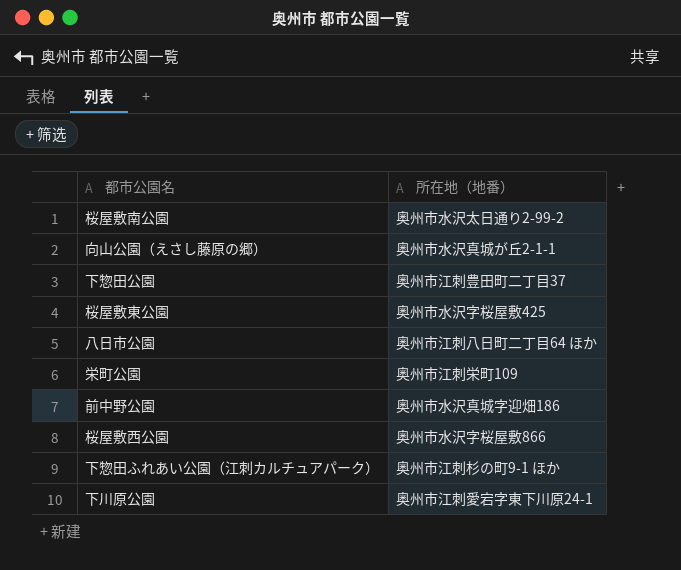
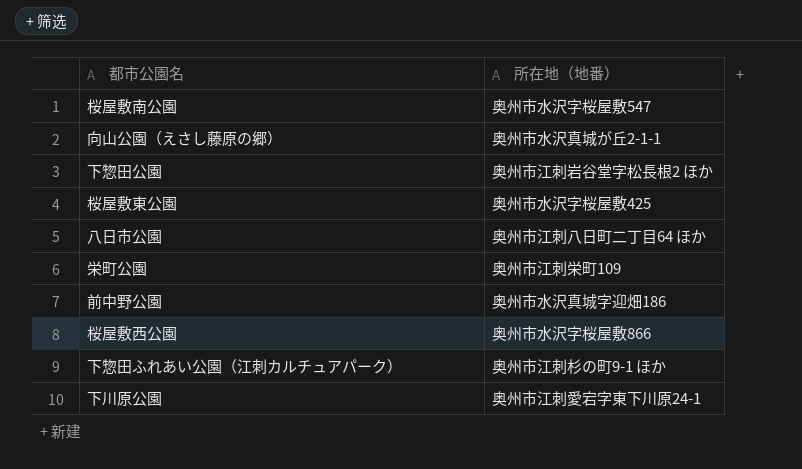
桜屋敷南公園 | 所在地（地番）: 奥州市水沢太日通り2-99-2 -> 奥州市水沢字桜屋敷547
下惣田公園 | 所在地（地番）: 奥州市江刺豊田町二丁目37 -> 奥州市江刺岩谷堂字松長根2 ほか

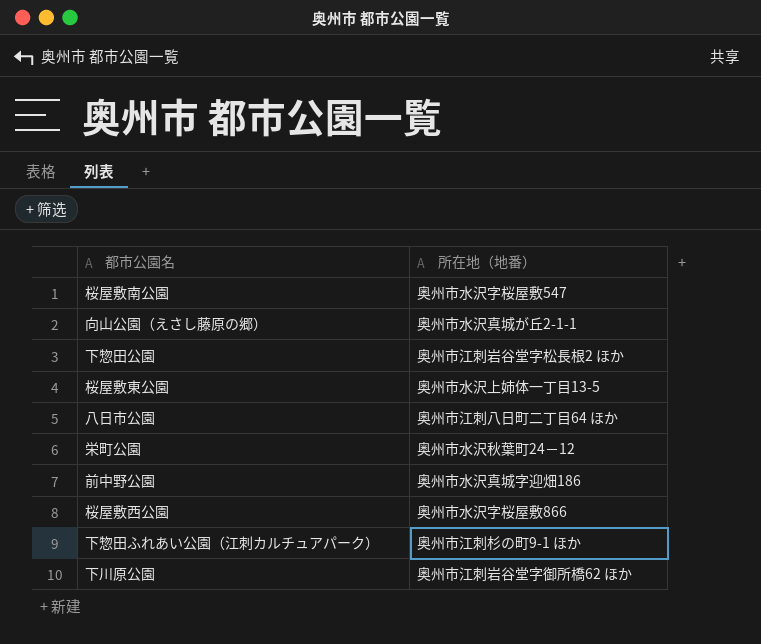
桜屋敷東公園 | 所在地（地番）: 奥州市水沢字桜屋敷425 -> 奥州市水沢上姉体一丁目13-5
栄町公園 | 所在地（地番）: 奥州市江刺栄町109 -> 奥州市水沢秋葉町24－12
下川原公園 | 所在地（地番）: 奥州市江刺愛宕字東下川原24-1 -> 奥州市江刺岩谷堂字御所橋62 ほか

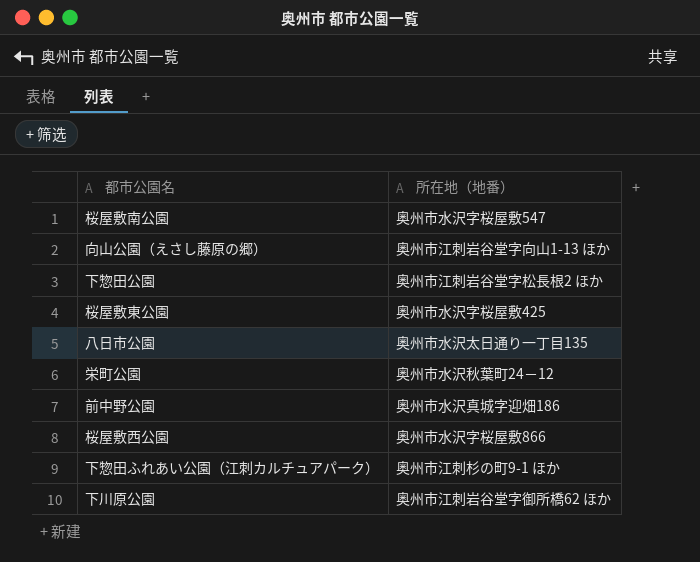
向山公園（えさし藤原の郷） | 所在地（地番）: 奥州市水沢真城が丘2-1-1 -> 奥州市江刺岩谷堂字向山1-13 ほか
桜屋敷東公園 | 所在地（地番）: 奥州市水沢上姉体一丁目13-5 -> 奥州市水沢字桜屋敷425
八日市公園 | 所在地（地番）: 奥州市江刺八日町二丁目64 ほか -> 奥州市水沢太日通り一丁目135

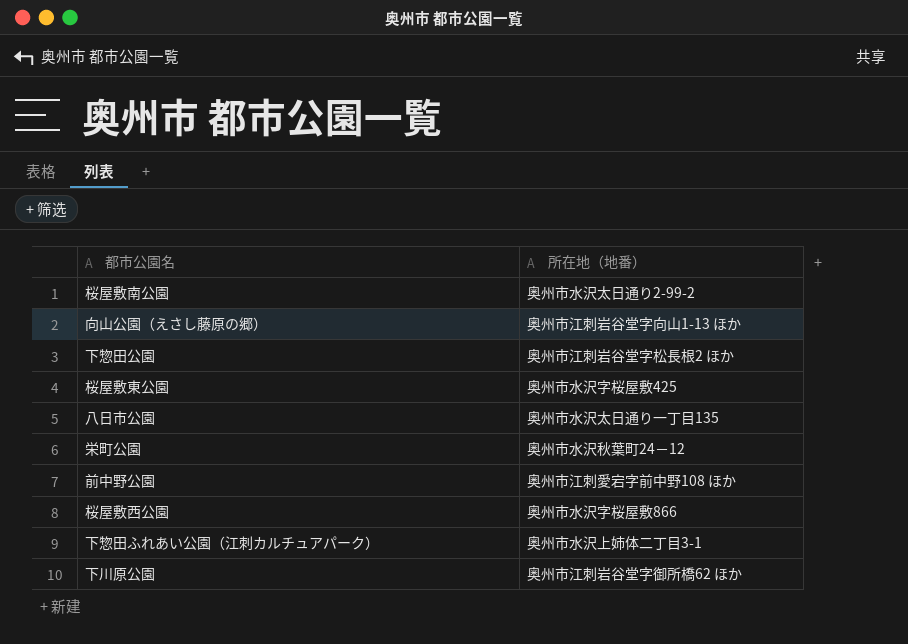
桜屋敷南公園 | 所在地（地番）: 奥州市水沢字桜屋敷547 -> 奥州市水沢太日通り2-99-2
前中野公園 | 所在地（地番）: 奥州市水沢真城字迎畑186 -> 奥州市江刺愛宕字前中野108 ほか
下惣田ふれあい公園（江刺カルチュアパーク） | 所在地（地番）: 奥州市江刺杉の町9-1 ほか -> 奥州市水沢上姉体二丁目3-1

